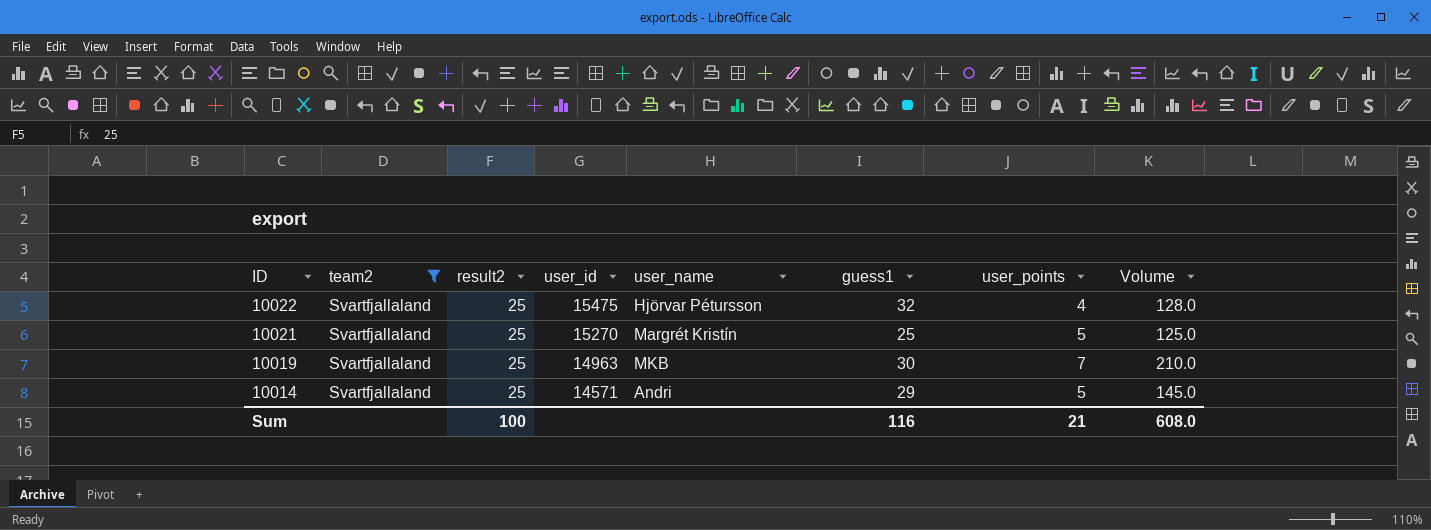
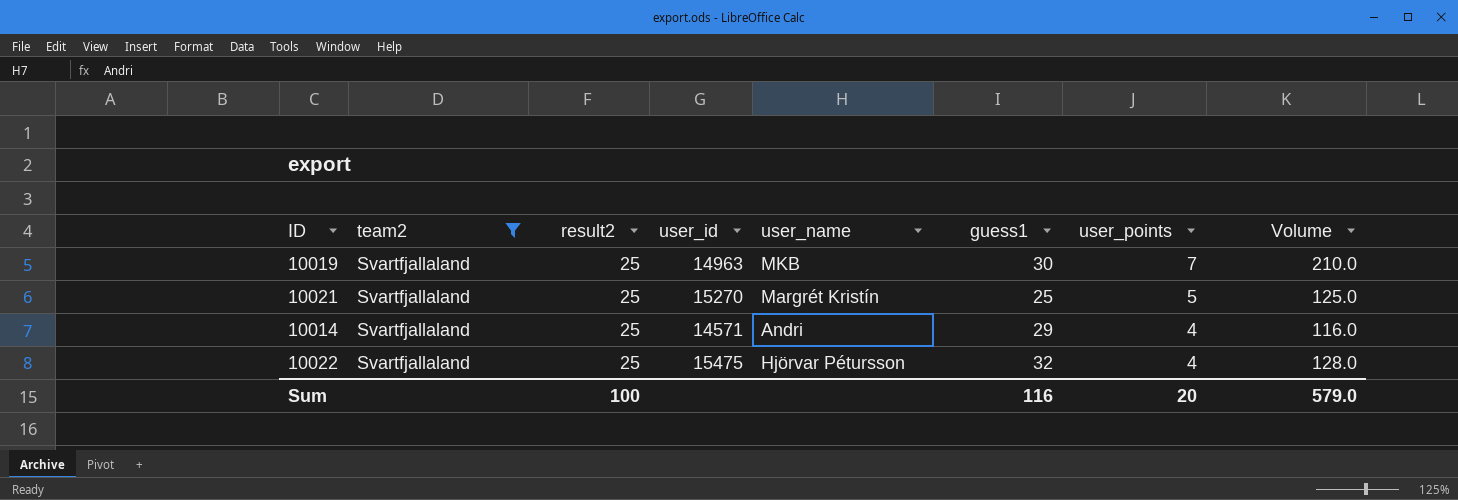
row order: ID descending -> user_points descending
10014 | user_points: 5 -> 4
10014 | Volume: 145.0 -> 116.0
Sum | user_points: 21 -> 20
Sum | Volume: 608.0 -> 579.0

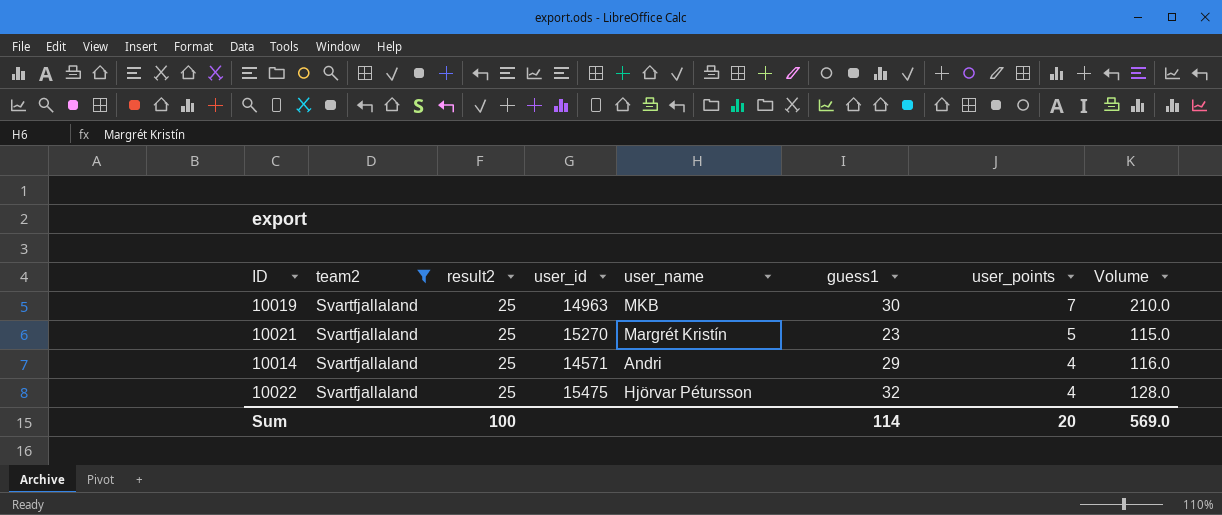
10021 | guess1: 25 -> 23
10021 | Volume: 125.0 -> 115.0
Sum | guess1: 116 -> 114
Sum | Volume: 579.0 -> 569.0

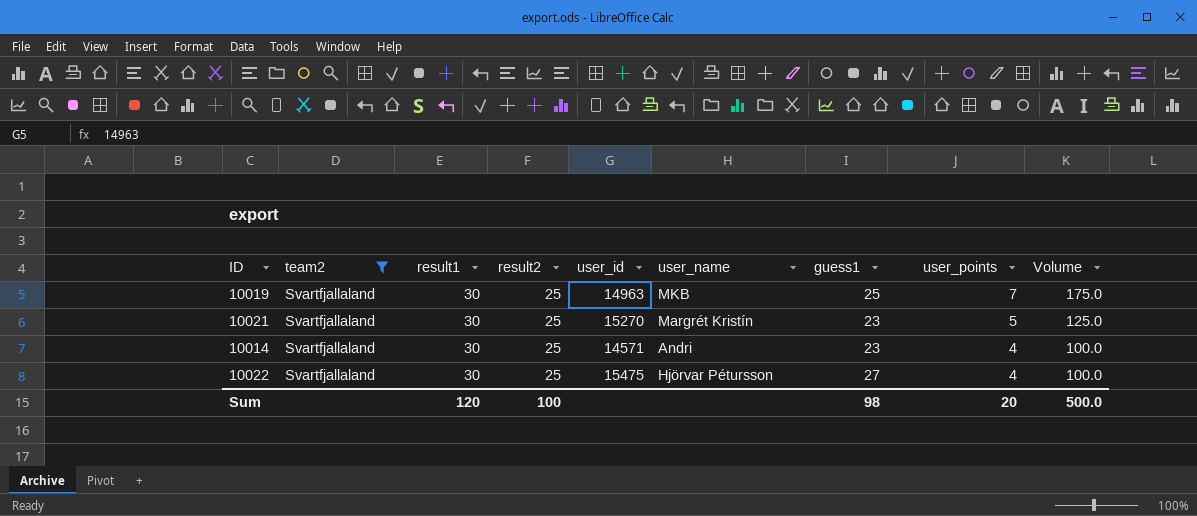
column result1 | position: none -> 3
column Volume | formula: [guess1] * [user_points] -> [result2] * [user_points]
10019 | guess1: 30 -> 25
10014 | guess1: 29 -> 23
10022 | guess1: 32 -> 27
Sum | guess1: 114 -> 98
Sum | Volume: 569.0 -> 500.0

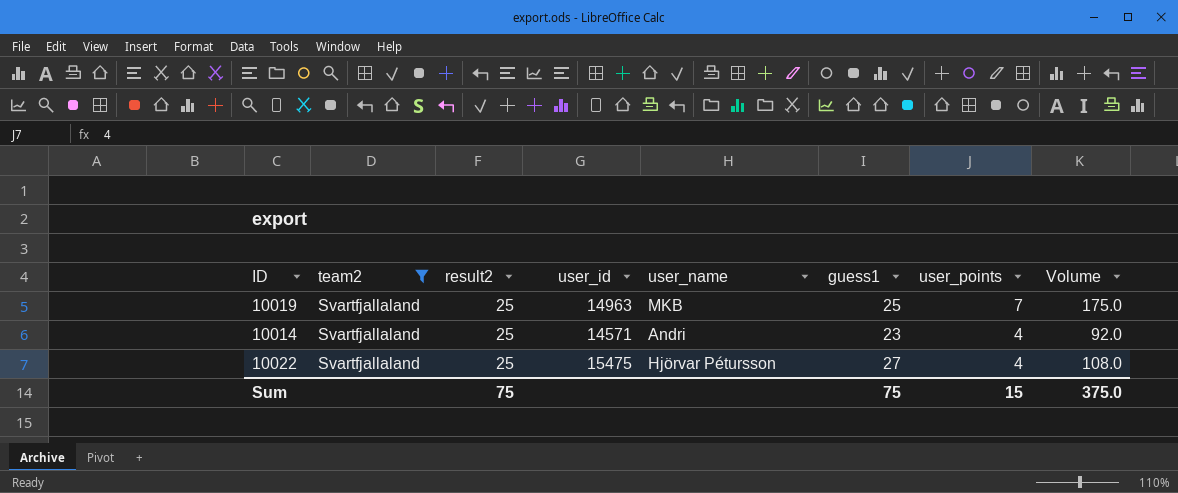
column result1 | position: 3 -> none
column Volume | formula: [result2] * [user_points] -> [guess1] * [user_points]
row 10021: Svartfjallaland | 30 | 25 | 15270 | Margrét Kristín | 23 | 5 | 125.0 -> none
Sum | result2: 100 -> 75
Sum | guess1: 98 -> 75
Sum | user_points: 20 -> 15
Sum | Volume: 500.0 -> 375.0

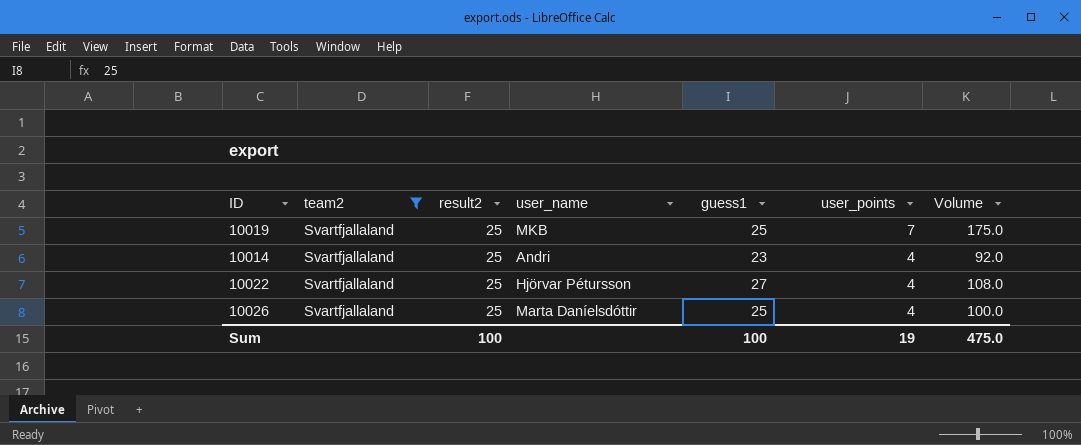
column user_id | position: 4 -> none
row 10026: none -> Svartfjallaland | 25 | Marta Daníelsdóttir | 25 | 4 | 100.0
Sum | result2: 75 -> 100
Sum | guess1: 75 -> 100
Sum | user_points: 15 -> 19
Sum | Volume: 375.0 -> 475.0

